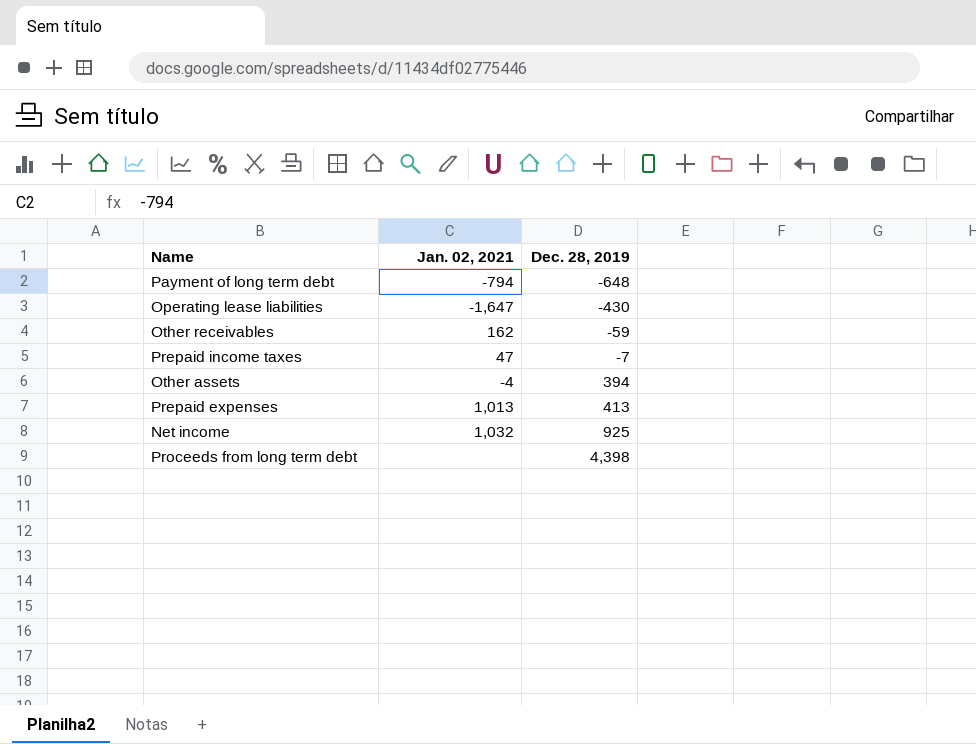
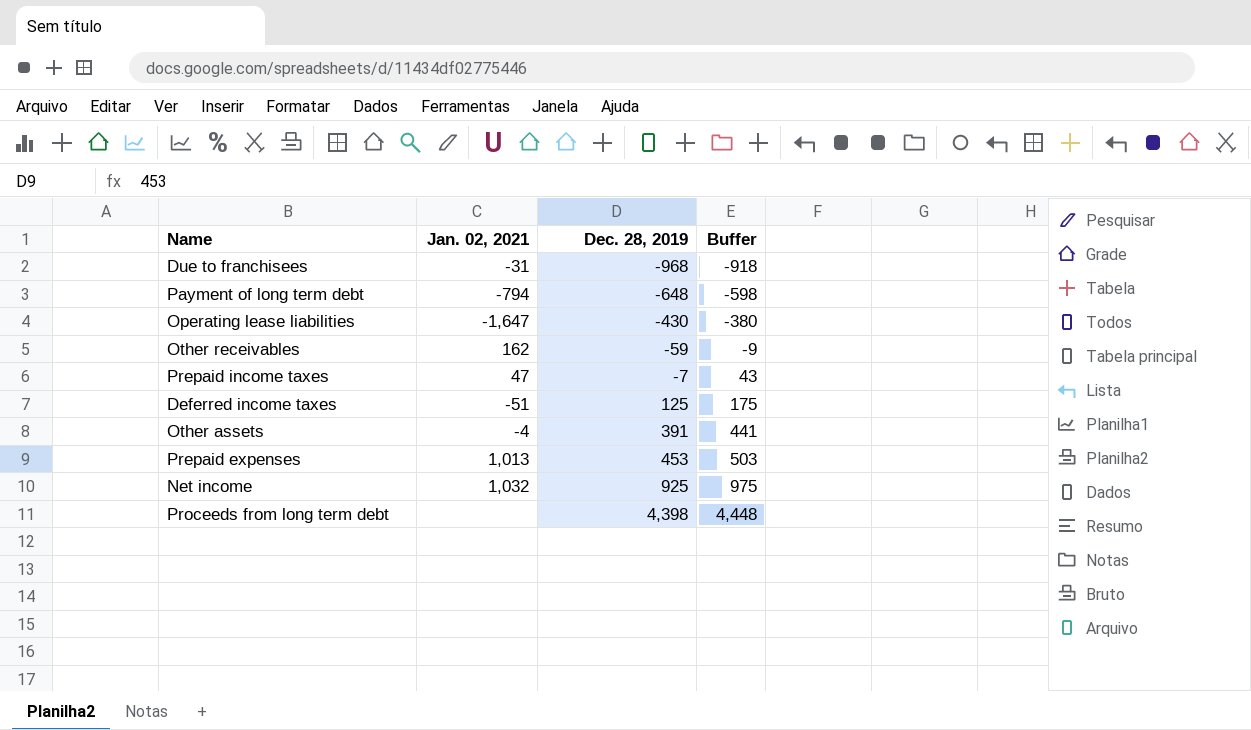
column Buffer | formula: none -> [Dec. 28, 2019] + 50
row Due to franchisees: none -> -31 | -968 | -918
row Deferred income taxes: none -> -51 | 125 | 175
Other assets | Dec. 28, 2019: 394 -> 391
Prepaid expenses | Dec. 28, 2019: 413 -> 453

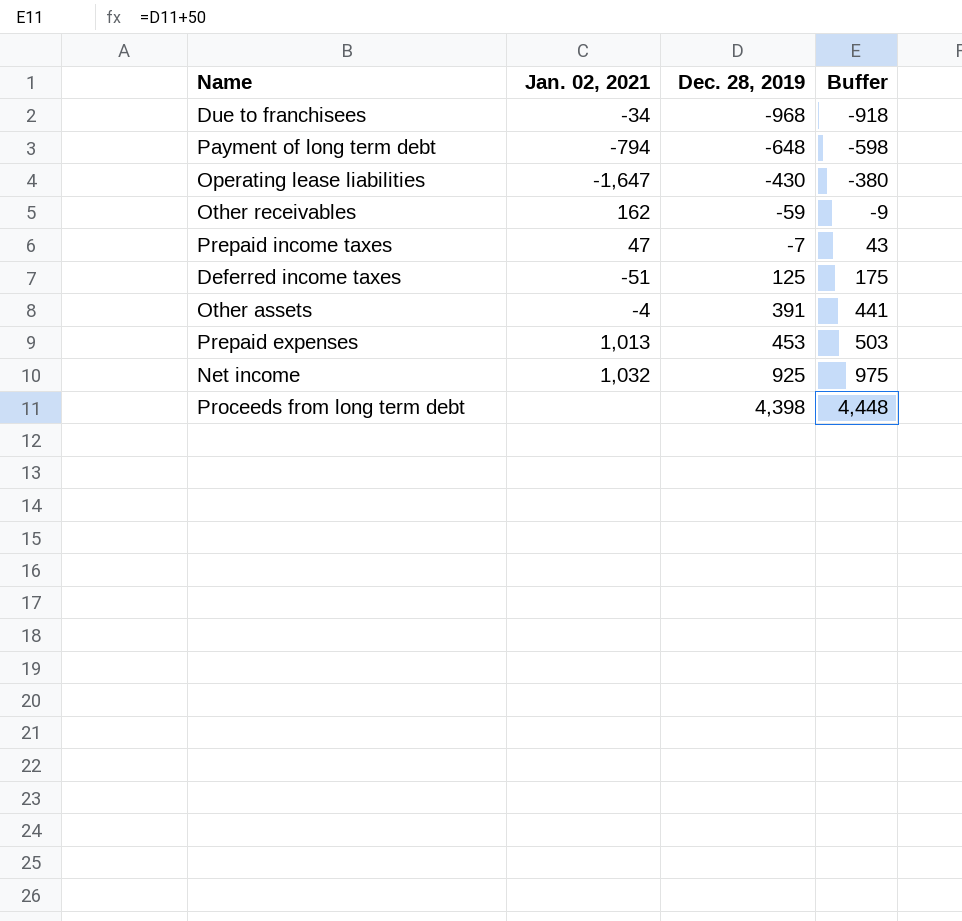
Due to franchisees | Jan. 02, 2021: -31 -> -34

